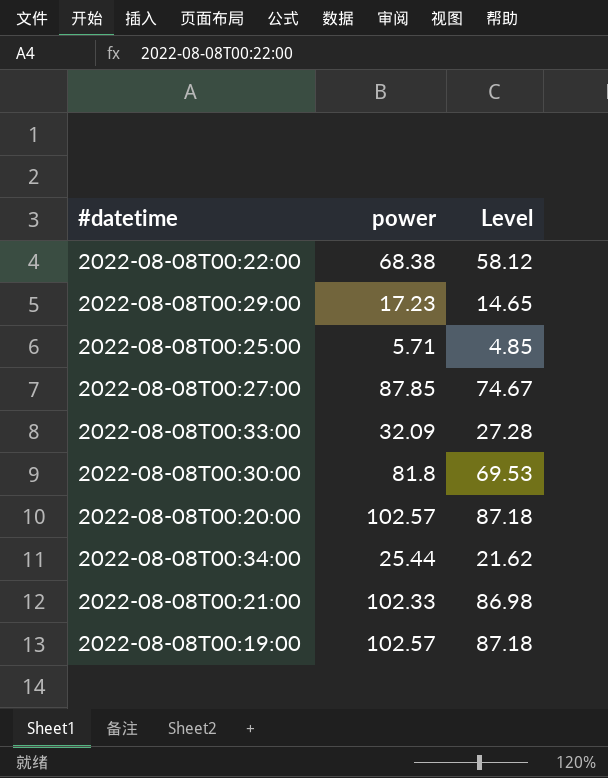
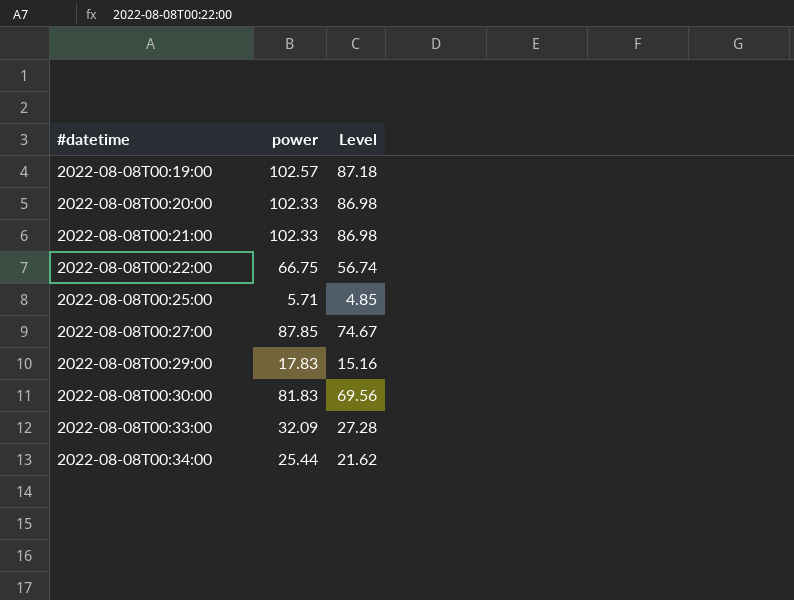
row order: none -> #datetime ascending
2022-08-08T00:20:00 | power: 102.57 -> 102.33
2022-08-08T00:20:00 | Level: 87.18 -> 86.98
2022-08-08T00:22:00 | power: 68.38 -> 66.75
2022-08-08T00:22:00 | Level: 58.12 -> 56.74
2022-08-08T00:29:00 | power: 17.23 -> 17.83
2022-08-08T00:29:00 | Level: 14.65 -> 15.16
2022-08-08T00:30:00 | power: 81.8 -> 81.83
2022-08-08T00:30:00 | Level: 69.53 -> 69.56

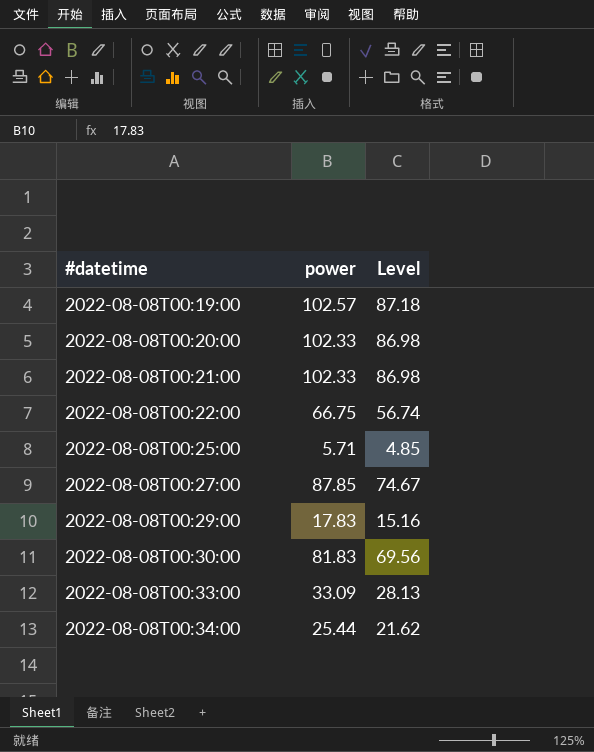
2022-08-08T00:33:00 | power: 32.09 -> 33.09
2022-08-08T00:33:00 | Level: 27.28 -> 28.13

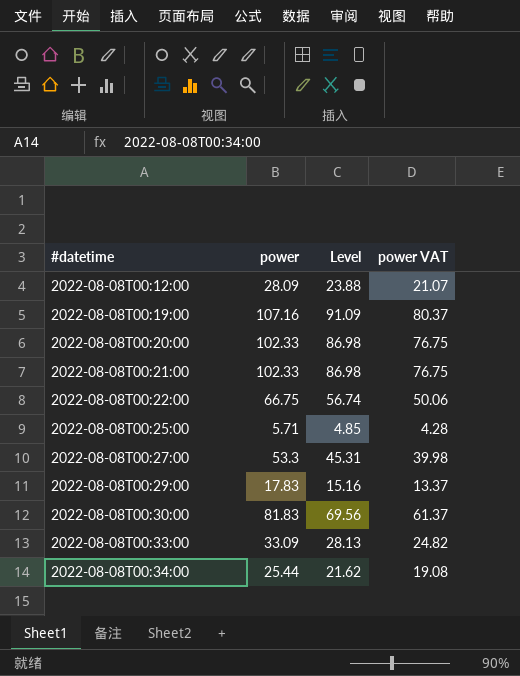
column power VAT | formula: none -> [power] * 0.75
row 2022-08-08T00:12:00: none -> 28.09 | 23.88 | 21.07
2022-08-08T00:19:00 | power: 102.57 -> 107.16
2022-08-08T00:19:00 | Level: 87.18 -> 91.09
2022-08-08T00:27:00 | power: 87.85 -> 53.3
2022-08-08T00:27:00 | Level: 74.67 -> 45.31

